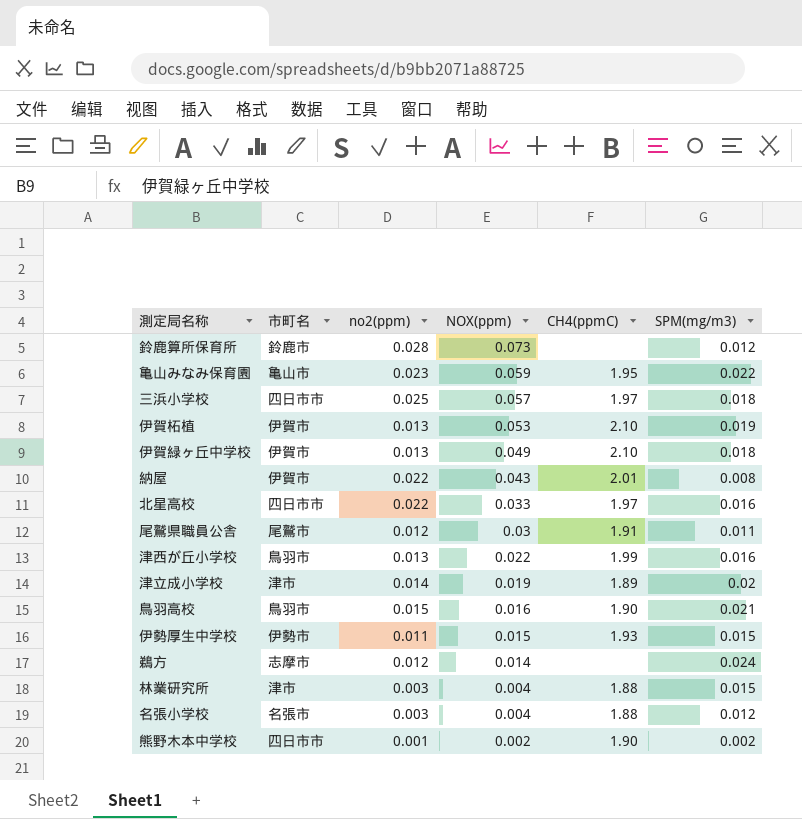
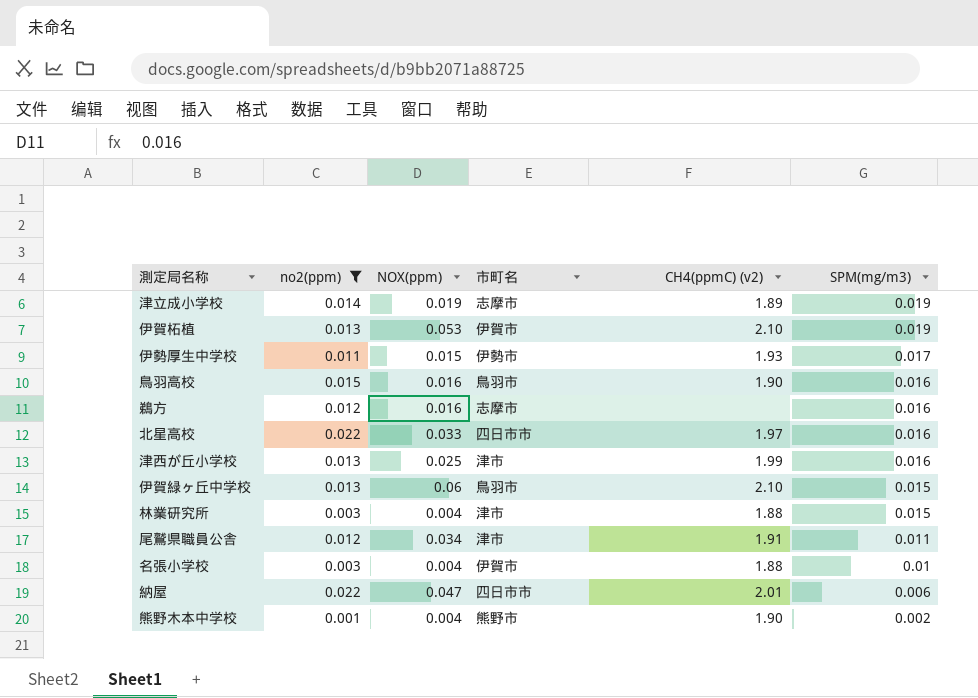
filter: none -> no2(ppm) <= 0.022
row order: NOX(ppm) descending -> SPM(mg/m3) descending
column 市町名 | position: 2 -> 4
column name: CH4(ppmC) -> CH4(ppmC) (v2)
津立成小学校 | 市町名: 津市 -> 志摩市
津立成小学校 | SPM(mg/m3): 0.02 -> 0.019
伊勢厚生中学校 | SPM(mg/m3): 0.015 -> 0.017
鳥羽高校 | SPM(mg/m3): 0.021 -> 0.016
鵜方 | NOX(ppm): 0.014 -> 0.016
鵜方 | SPM(mg/m3): 0.024 -> 0.016
津西が丘小学校 | NOX(ppm): 0.022 -> 0.025
津西が丘小学校 | 市町名: 鳥羽市 -> 津市
伊賀緑ヶ丘中学校 | NOX(ppm): 0.049 -> 0.06
伊賀緑ヶ丘中学校 | 市町名: 伊賀市 -> 鳥羽市
伊賀緑ヶ丘中学校 | SPM(mg/m3): 0.018 -> 0.015
尾鷲県職員公舎 | NOX(ppm): 0.03 -> 0.034
尾鷲県職員公舎 | 市町名: 尾鷲市 -> 津市
名張小学校 | 市町名: 名張市 -> 伊賀市
名張小学校 | SPM(mg/m3): 0.012 -> 0.01
納屋 | NOX(ppm): 0.043 -> 0.047
納屋 | 市町名: 伊賀市 -> 四日市市
納屋 | SPM(mg/m3): 0.008 -> 0.006
熊野木本中学校 | NOX(ppm): 0.002 -> 0.004
熊野木本中学校 | 市町名: 四日市市 -> 熊野市

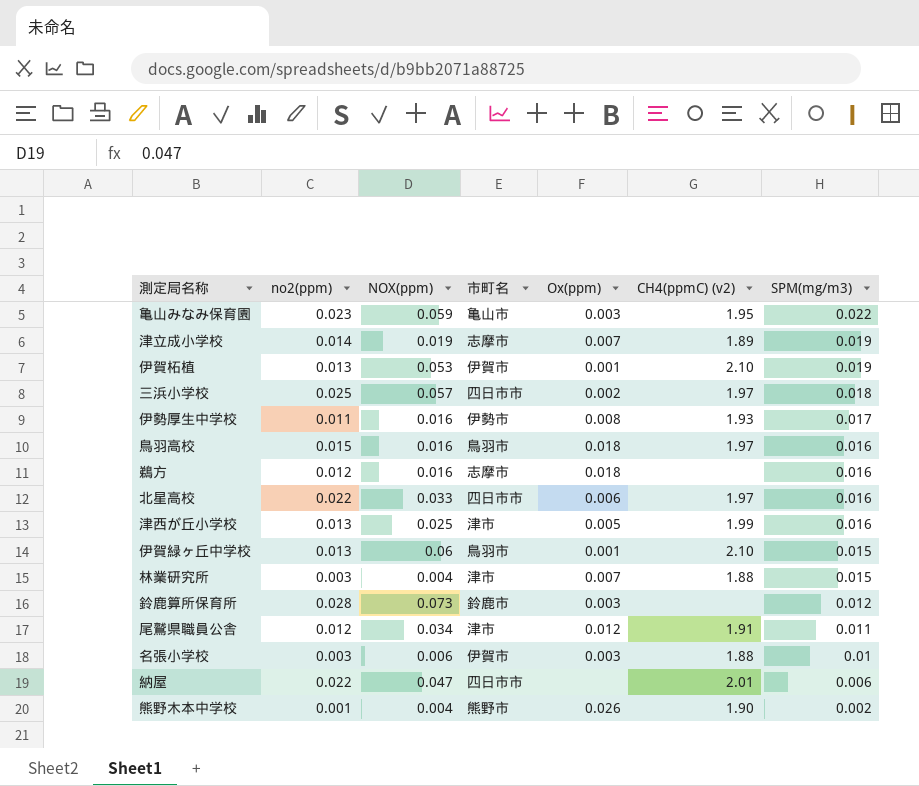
filter: no2(ppm) <= 0.022 -> none
column Ox(ppm) | position: none -> 5
伊勢厚生中学校 | NOX(ppm): 0.015 -> 0.016
鳥羽高校 | CH4(ppmC) (v2): 1.90 -> 1.97
名張小学校 | NOX(ppm): 0.004 -> 0.006

